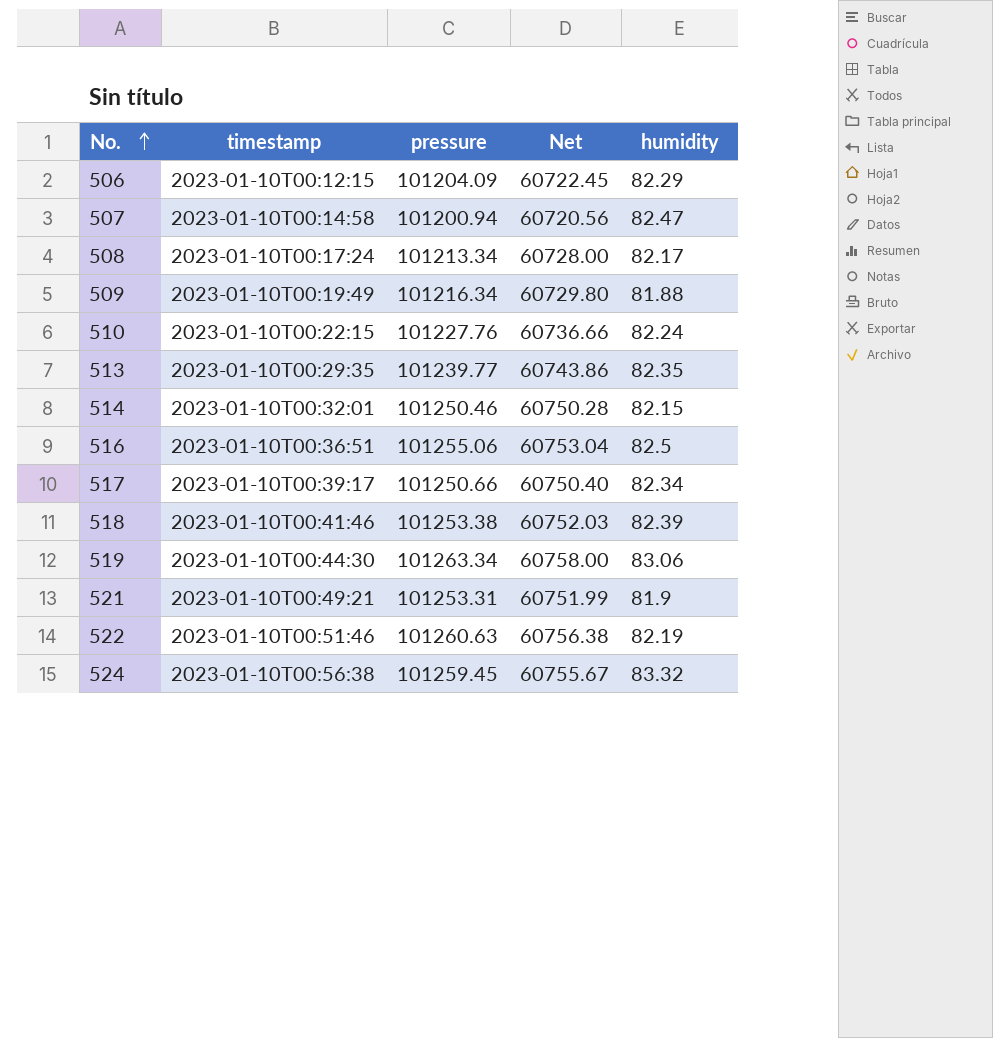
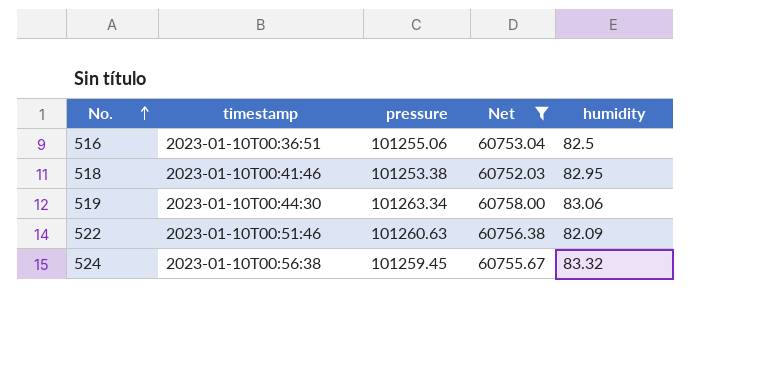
filter: none -> Net >= 60752.03
518 | humidity: 82.39 -> 82.95
522 | humidity: 82.19 -> 82.09

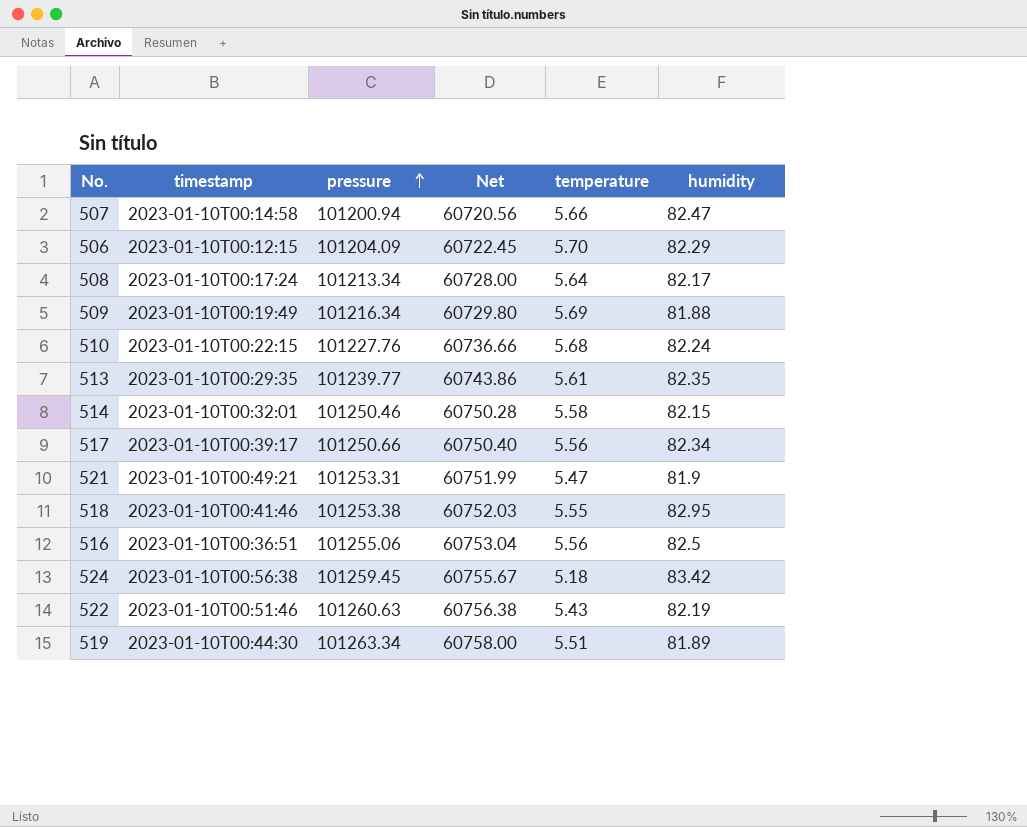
filter: Net >= 60752.03 -> none
row order: No. ascending -> pressure ascending
column temperature | position: none -> 5
524 | humidity: 83.32 -> 83.42
522 | humidity: 82.09 -> 82.19
519 | humidity: 83.06 -> 81.89

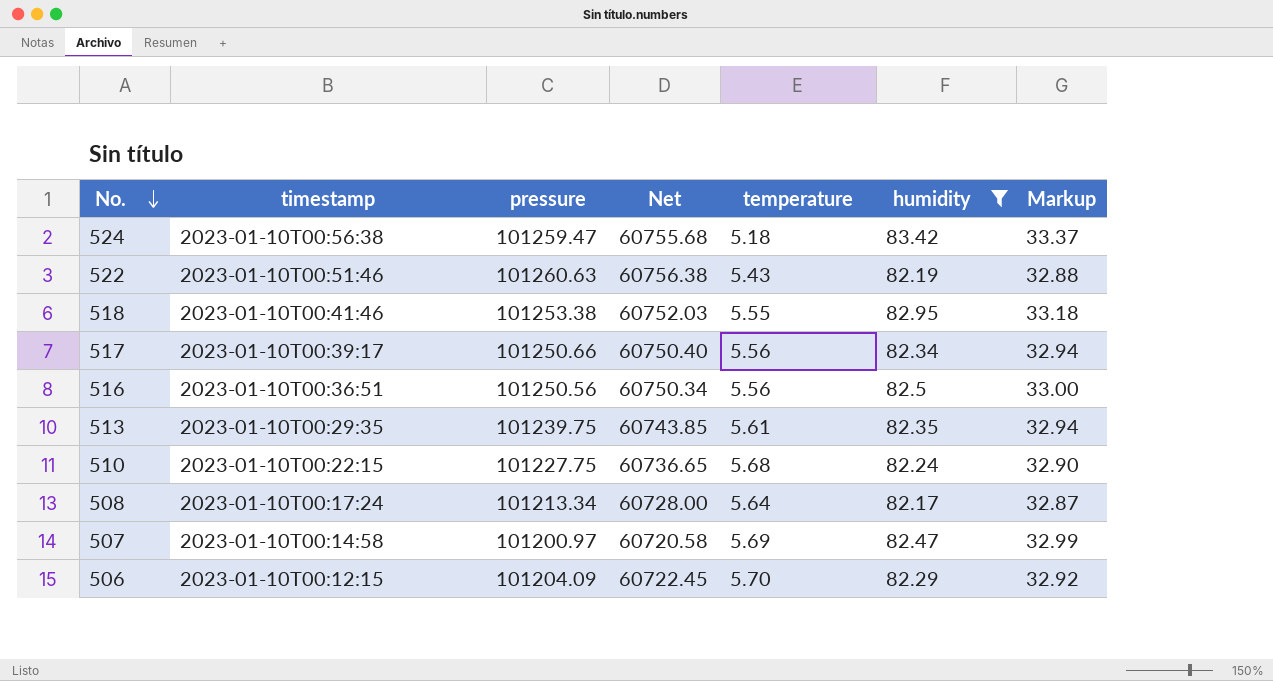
filter: none -> humidity >= 82.17
row order: pressure ascending -> No. descending
column Markup | formula: none -> [humidity] * 0.4
524 | pressure: 101259.45 -> 101259.47
524 | Net: 60755.67 -> 60755.68
516 | pressure: 101255.06 -> 101250.56
516 | Net: 60753.04 -> 60750.34
513 | pressure: 101239.77 -> 101239.75
513 | Net: 60743.86 -> 60743.85
510 | pressure: 101227.76 -> 101227.75
510 | Net: 60736.66 -> 60736.65
507 | pressure: 101200.94 -> 101200.97
507 | Net: 60720.56 -> 60720.58
507 | temperature: 5.66 -> 5.69

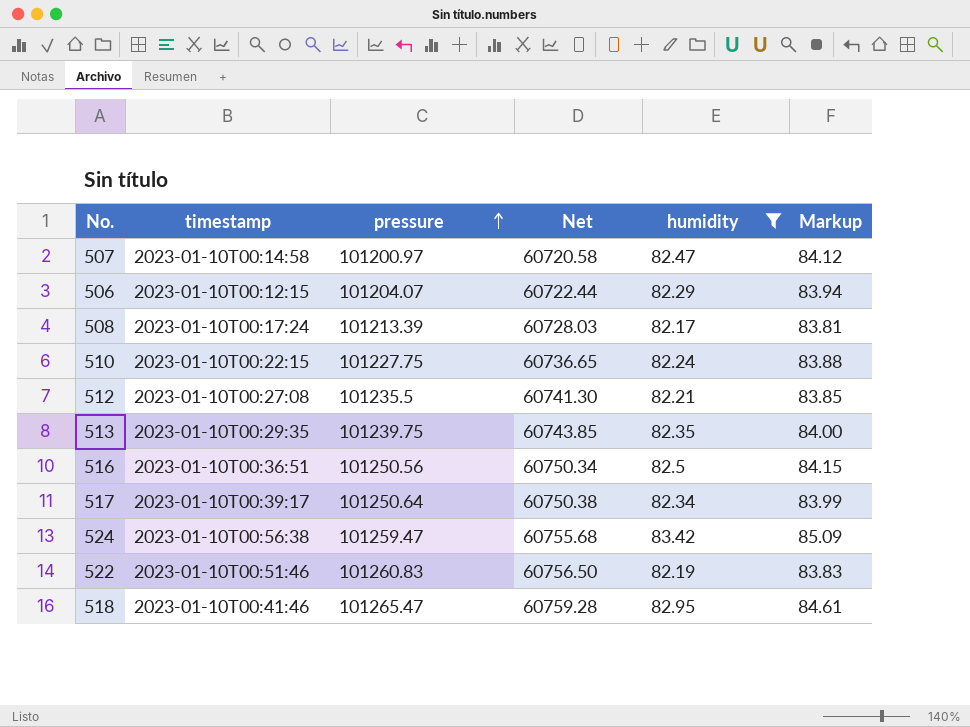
row order: No. descending -> pressure ascending
column temperature | position: 5 -> none
column Markup | formula: [humidity] * 0.4 -> [humidity] * 1.02
506 | pressure: 101204.09 -> 101204.07
506 | Net: 60722.45 -> 60722.44
508 | pressure: 101213.34 -> 101213.39
508 | Net: 60728.00 -> 60728.03
row 512: none -> 2023-01-10T00:27:08 | 101235.5 | 60741.30 | 82.21 | 83.85
517 | pressure: 101250.66 -> 101250.64
517 | Net: 60750.40 -> 60750.38
522 | pressure: 101260.63 -> 101260.83
522 | Net: 60756.38 -> 60756.50
518 | pressure: 101253.38 -> 101265.47
518 | Net: 60752.03 -> 60759.28

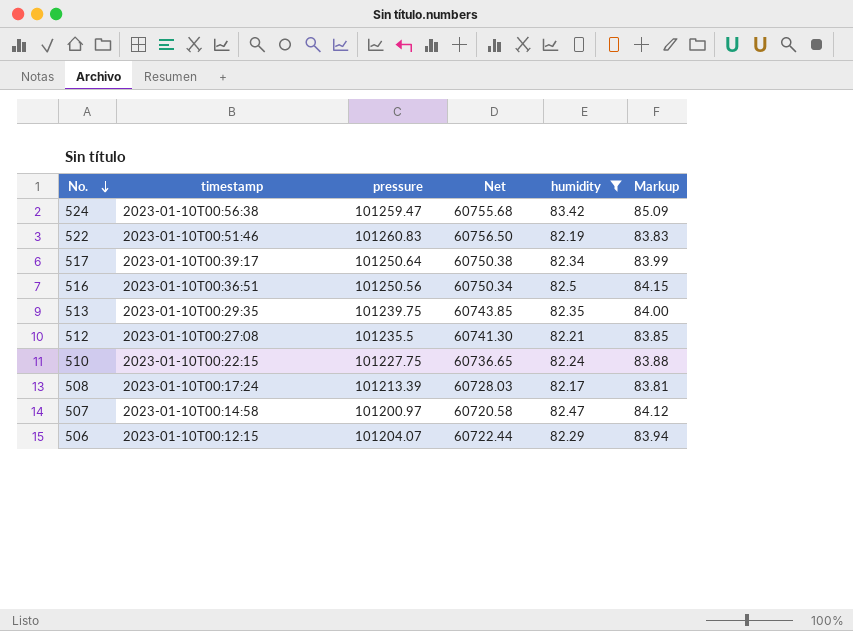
row order: pressure ascending -> No. descending
row 518: 2023-01-10T00:41:46 | 101265.47 | 60759.28 | 82.95 | 84.61 -> none

